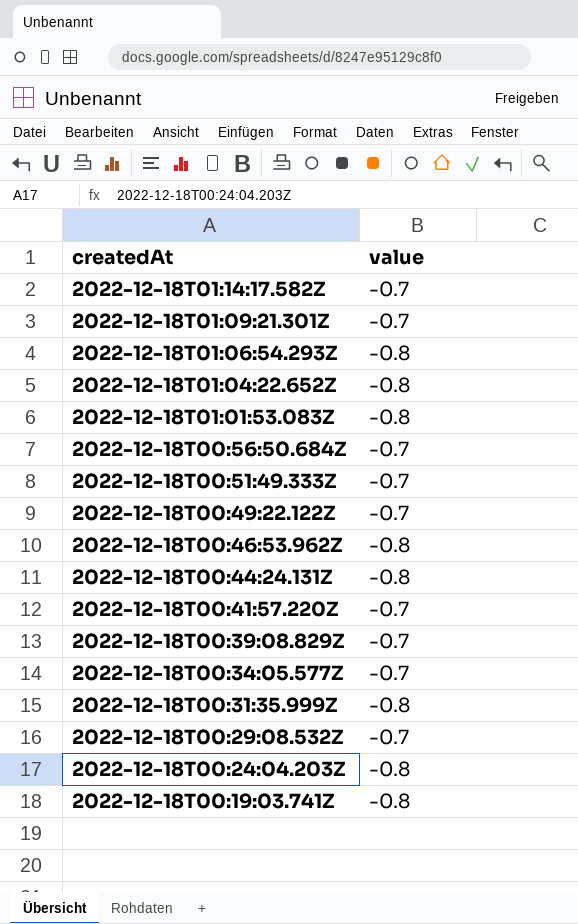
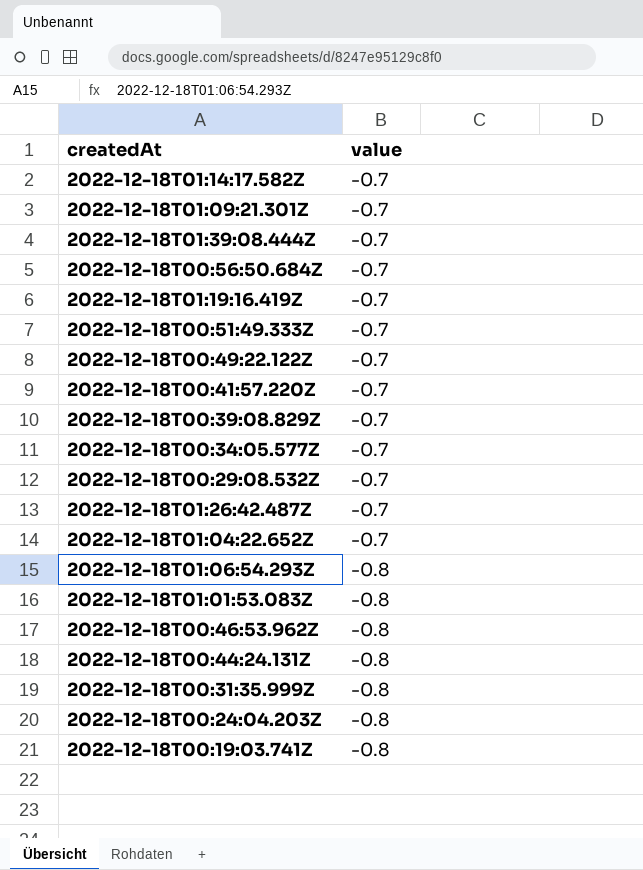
row order: createdAt descending -> value descending
row 2022-12-18T01:39:08.444Z: none -> -0.7
row 2022-12-18T01:19:16.419Z: none -> -0.7
row 2022-12-18T01:26:42.487Z: none -> -0.7
2022-12-18T01:04:22.652Z | value: -0.8 -> -0.7

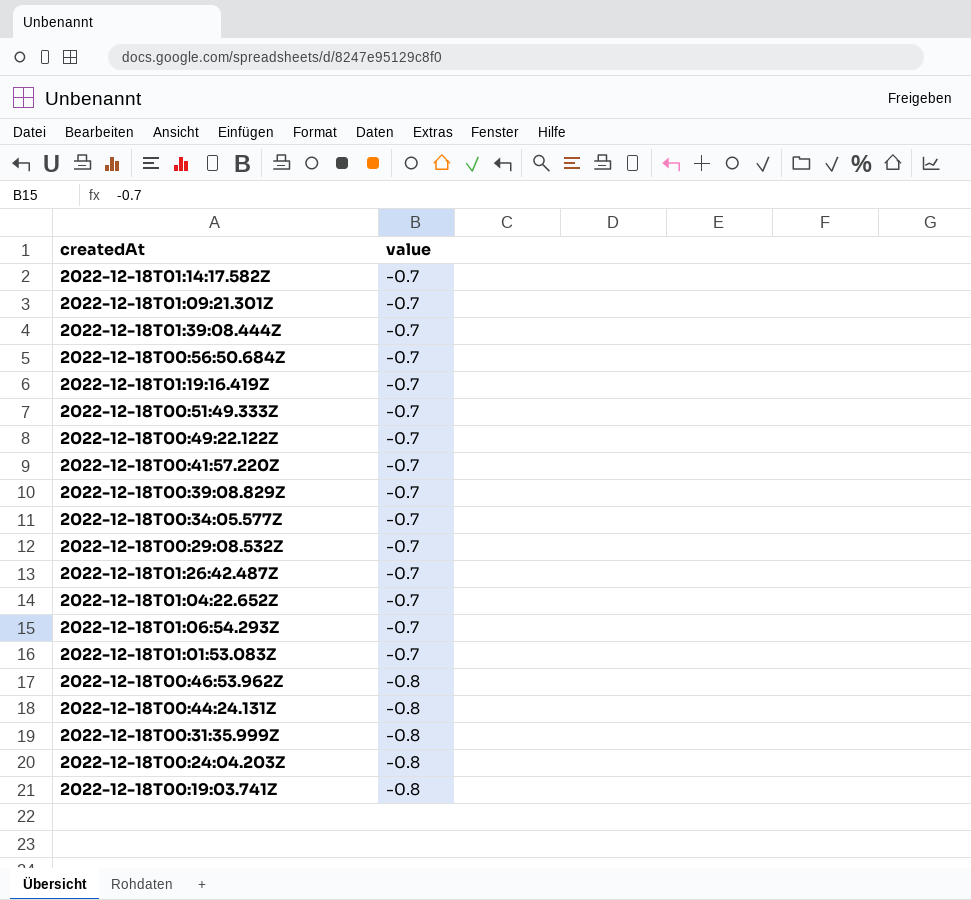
2022-12-18T01:06:54.293Z | value: -0.8 -> -0.7
2022-12-18T01:01:53.083Z | value: -0.8 -> -0.7

